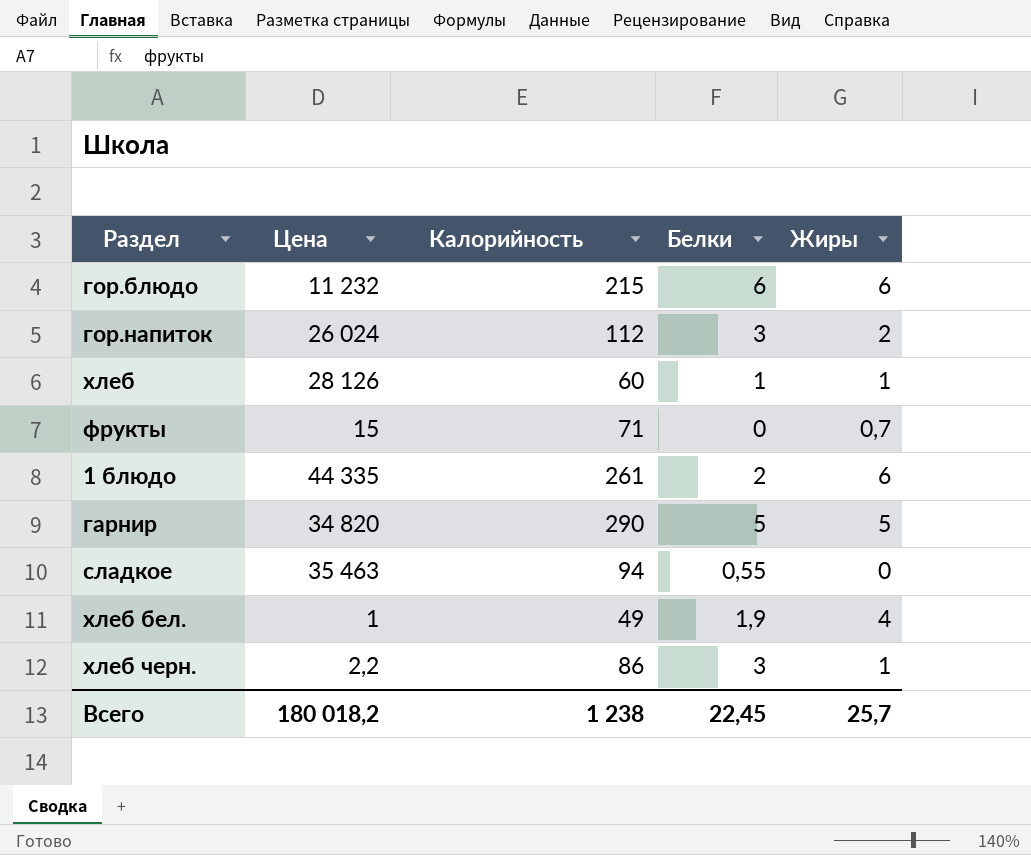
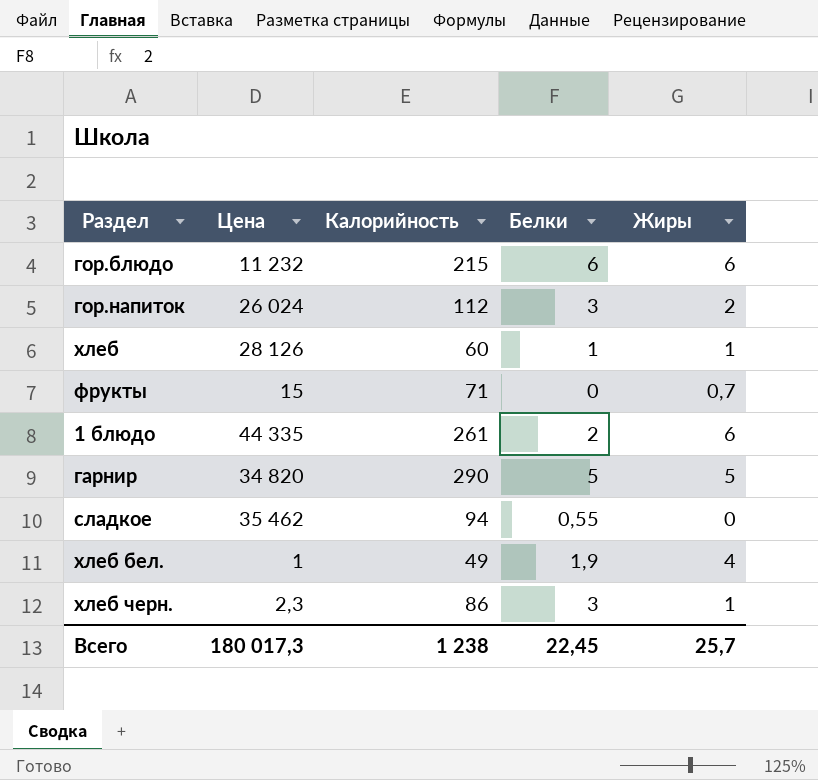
сладкое | Цена: 35 463 -> 35 462
хлеб черн. | Цена: 2,2 -> 2,3
Всего | Цена: 180 018,2 -> 180 017,3

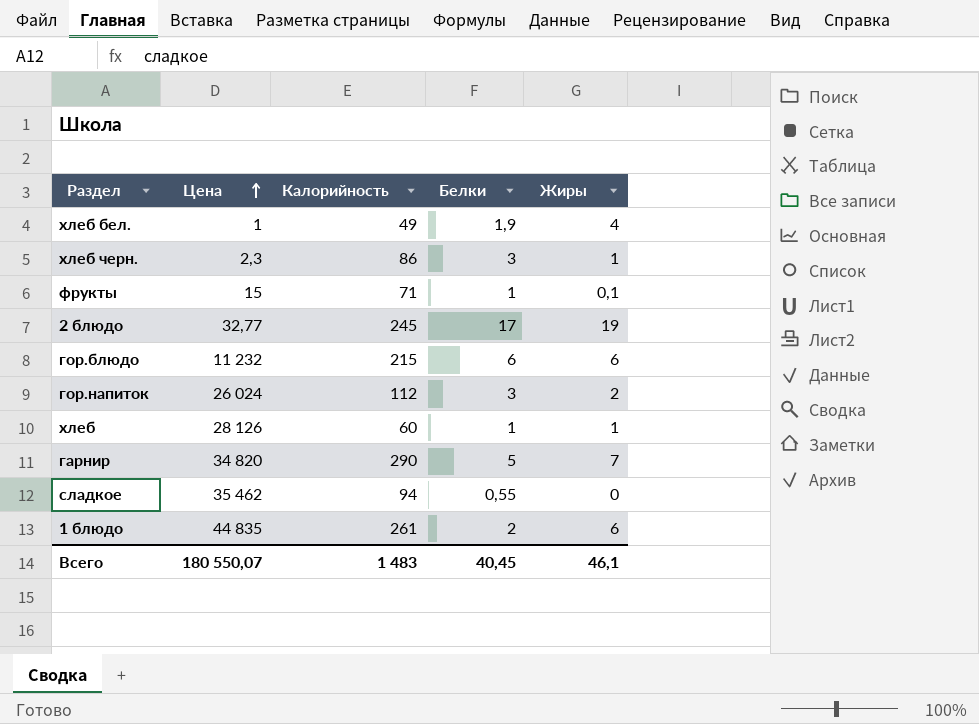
row order: none -> Цена ascending
фрукты | Белки: 0 -> 1
фрукты | Жиры: 0,7 -> 0,1
row 2 блюдо: none -> 32,77 | 245 | 17 | 19
гарнир | Жиры: 5 -> 7
1 блюдо | Цена: 44 335 -> 44 835
Всего | Цена: 180 017,3 -> 180 550,07
Всего | Калорийность: 1 238 -> 1 483
Всего | Белки: 22,45 -> 40,45
Всего | Жиры: 25,7 -> 46,1

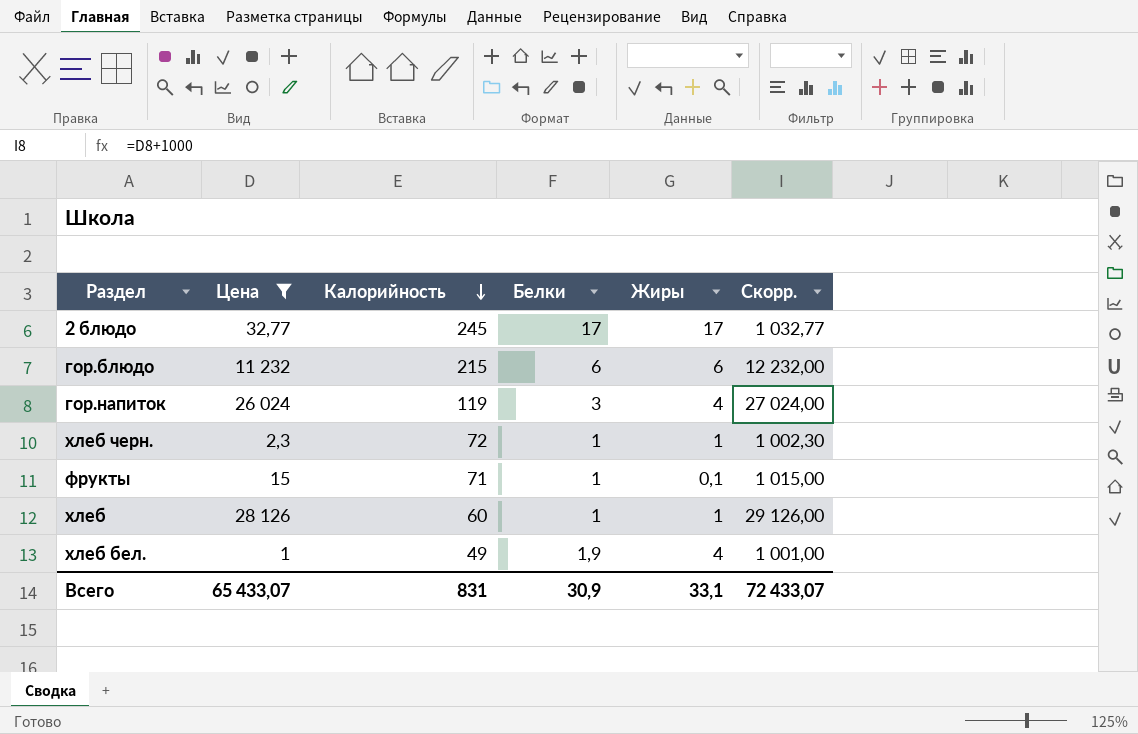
filter: none -> Цена <= 28 126
row order: Цена ascending -> Калорийность descending
column Скорр. | formula: none -> [Цена] + 1000
2 блюдо | Жиры: 19 -> 17
гор.напиток | Калорийность: 112 -> 119
гор.напиток | Жиры: 2 -> 4
хлеб черн. | Калорийность: 86 -> 72
хлеб черн. | Белки: 3 -> 1
Всего | Цена: 180 550,07 -> 65 433,07
Всего | Калорийность: 1 483 -> 831
Всего | Белки: 40,45 -> 30,9
Всего | Жиры: 46,1 -> 33,1

